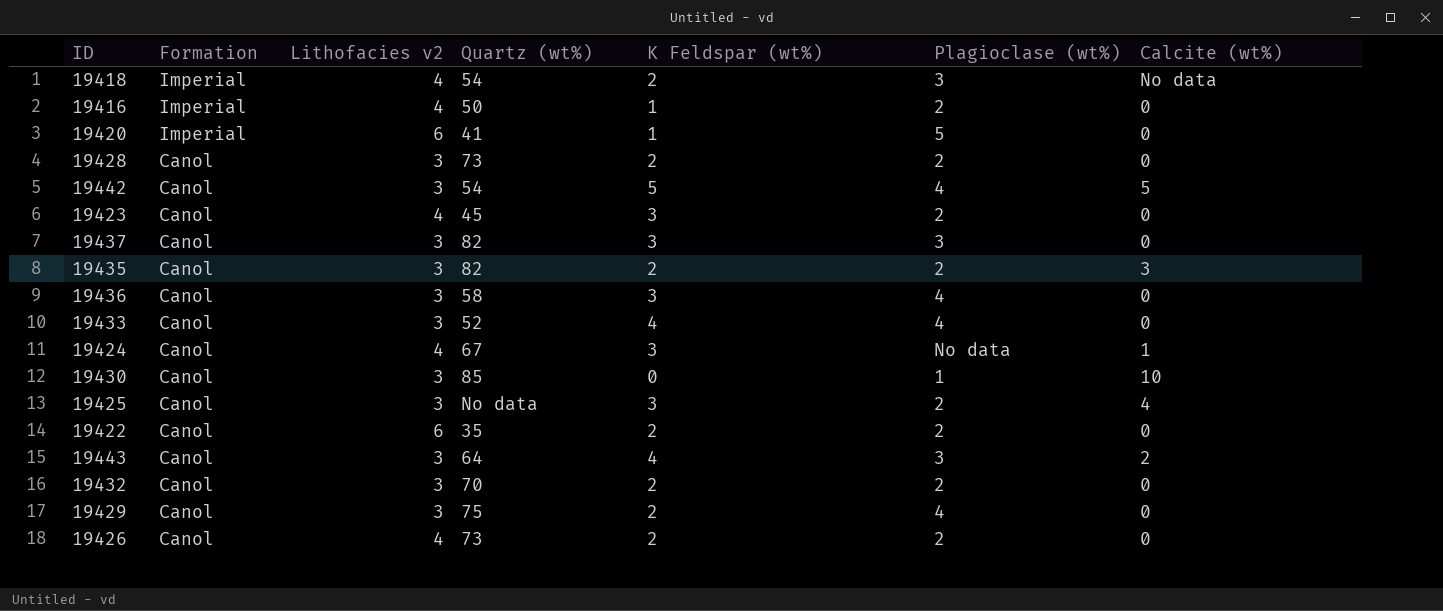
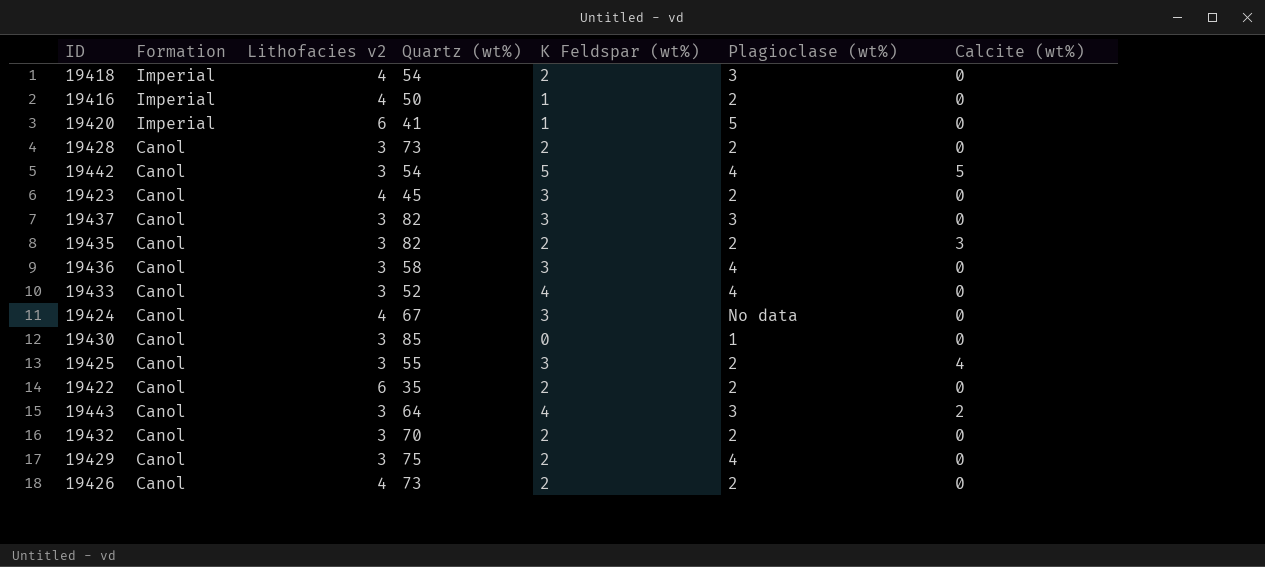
19418 | Calcite (wt%): No data -> 0
19424 | Calcite (wt%): 1 -> 0
19430 | Calcite (wt%): 10 -> 0
19425 | Quartz (wt%): No data -> 55

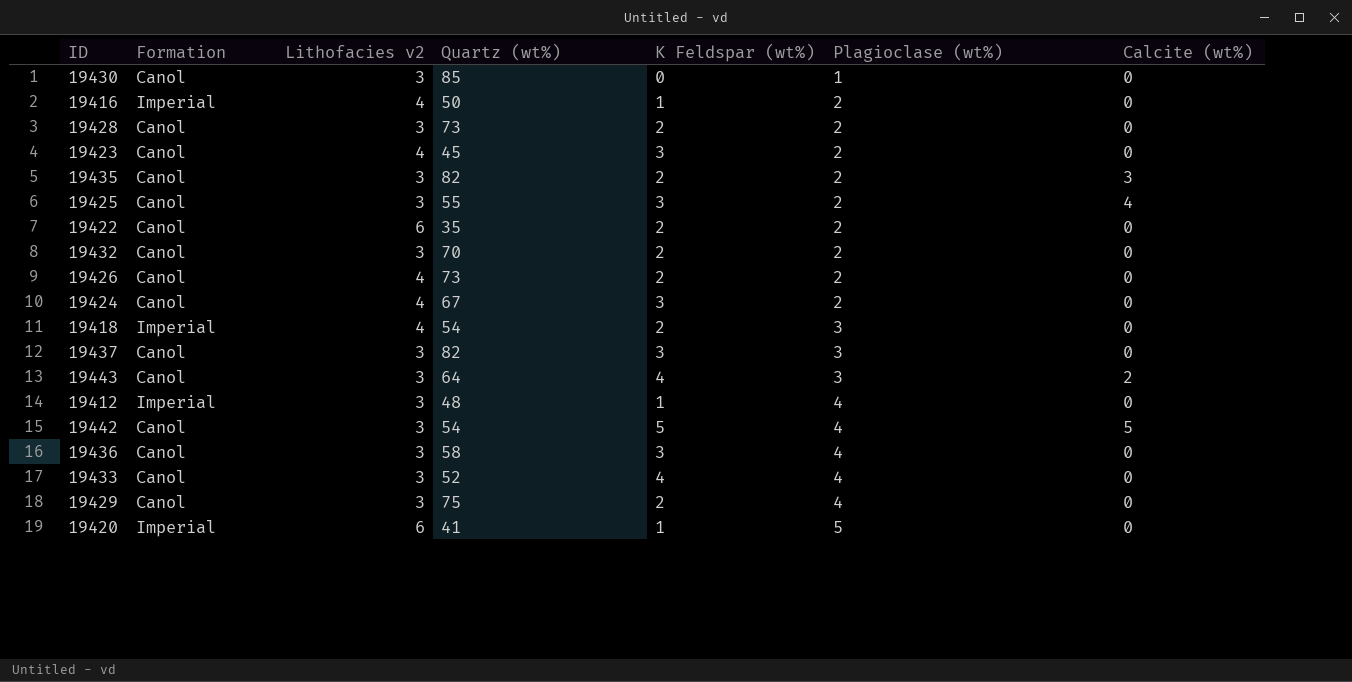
row order: Formation descending -> Plagioclase (wt%) ascending
19424 | Plagioclase (wt%): No data -> 2
row 19412: none -> Imperial | 3 | 48 | 1 | 4 | 0

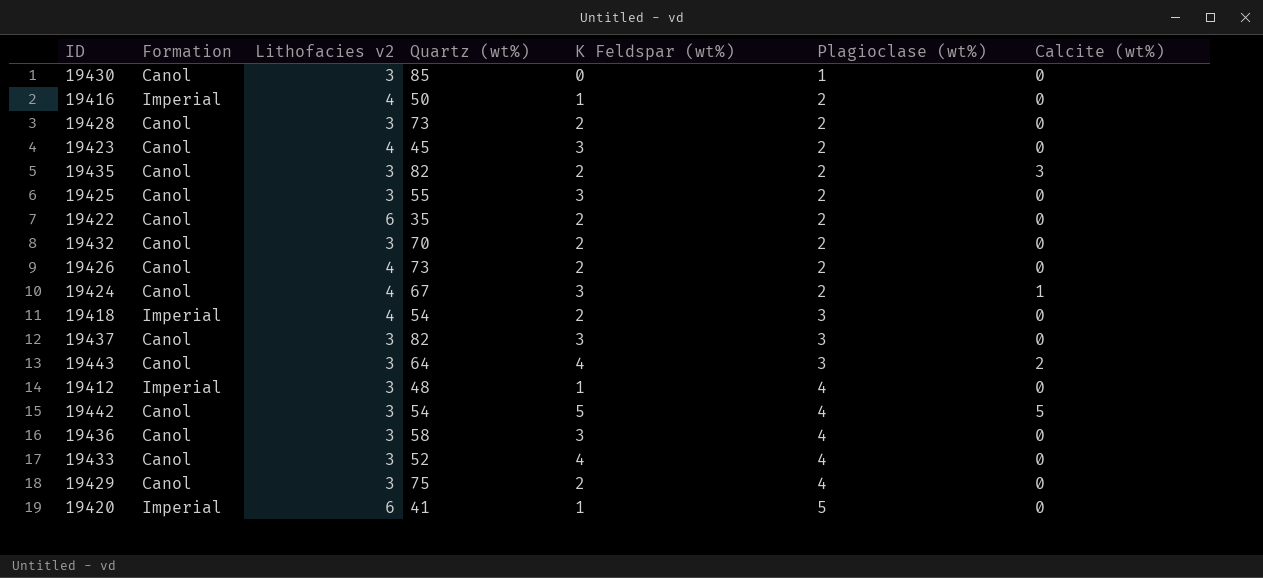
19425 | Calcite (wt%): 4 -> 0
19424 | Calcite (wt%): 0 -> 1

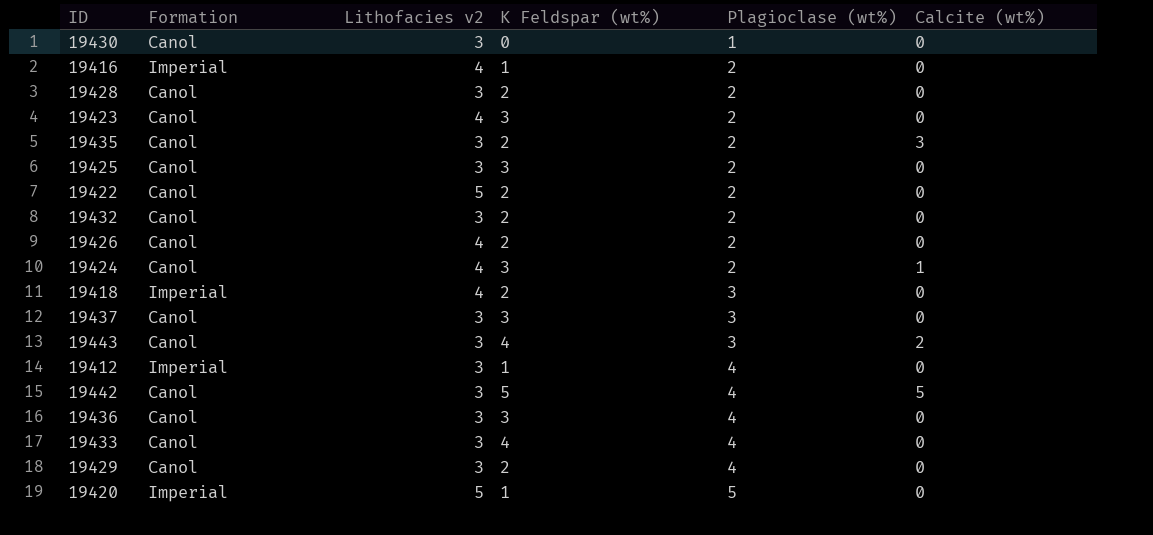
column Quartz (wt%) | position: 4 -> none
19422 | Lithofacies v2: 6 -> 5
19420 | Lithofacies v2: 6 -> 5

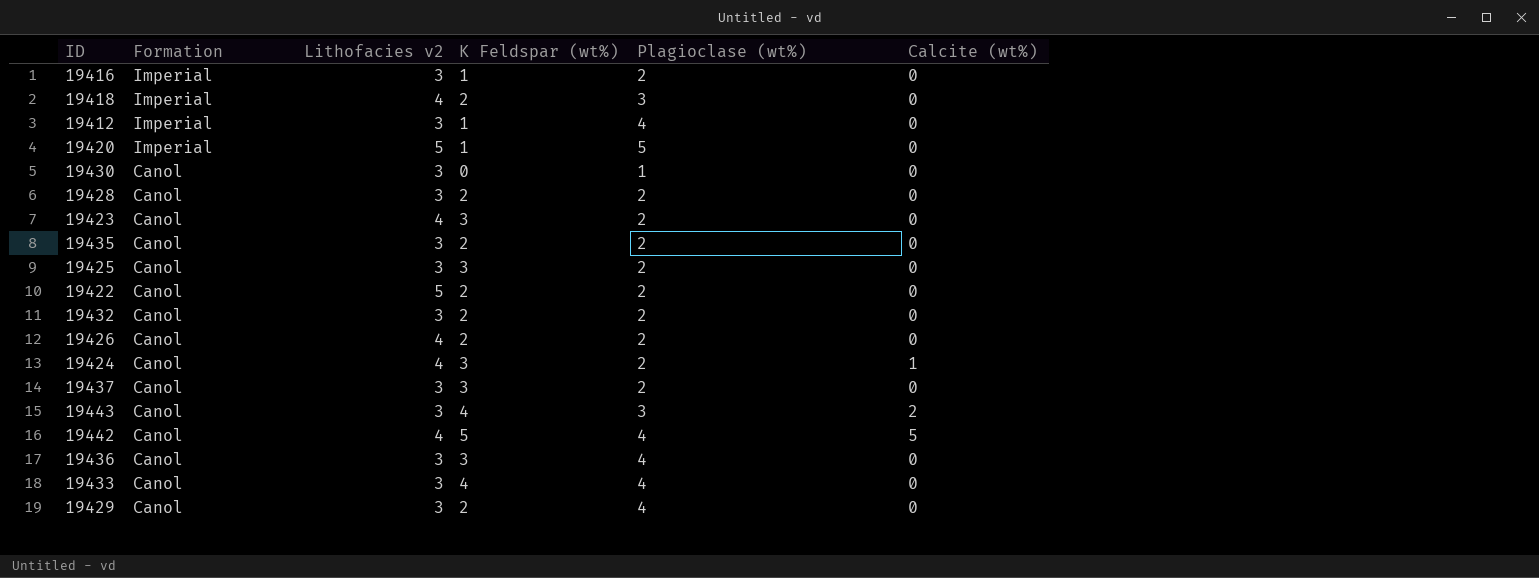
row order: Plagioclase (wt%) ascending -> Formation descending
19416 | Lithofacies v2: 4 -> 3
19435 | Calcite (wt%): 3 -> 0
19437 | Plagioclase (wt%): 3 -> 2
19442 | Lithofacies v2: 3 -> 4

